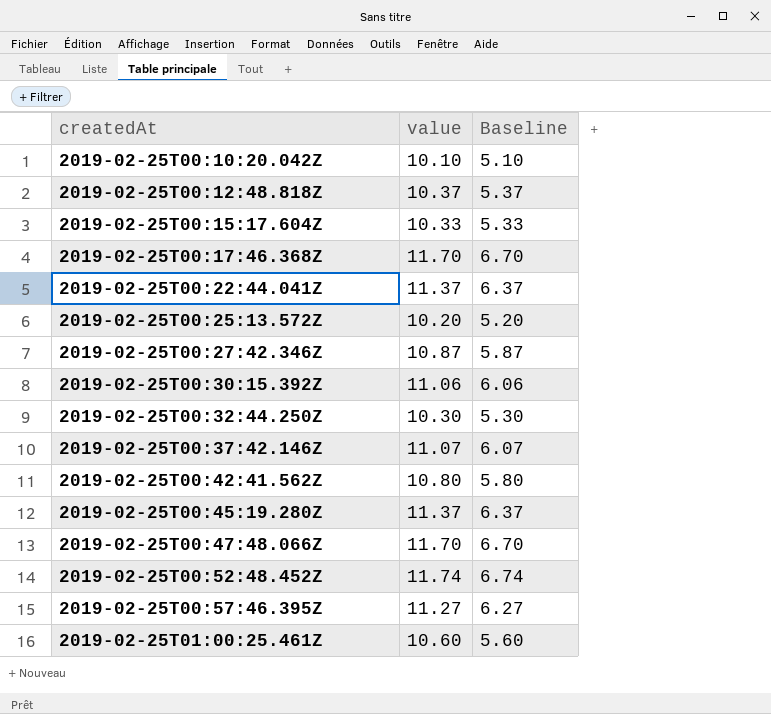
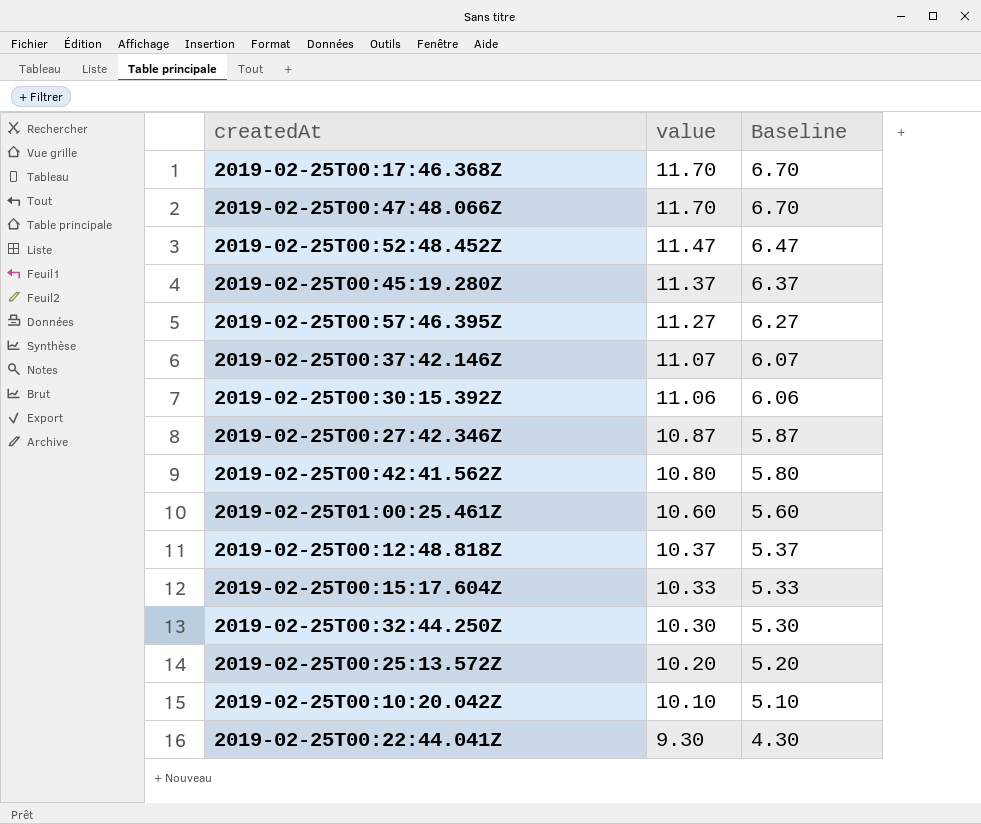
row order: createdAt ascending -> value descending
2019-02-25T00:52:48.452Z | value: 11.74 -> 11.47
2019-02-25T00:52:48.452Z | Baseline: 6.74 -> 6.47
2019-02-25T00:22:44.041Z | value: 11.37 -> 9.30
2019-02-25T00:22:44.041Z | Baseline: 6.37 -> 4.30

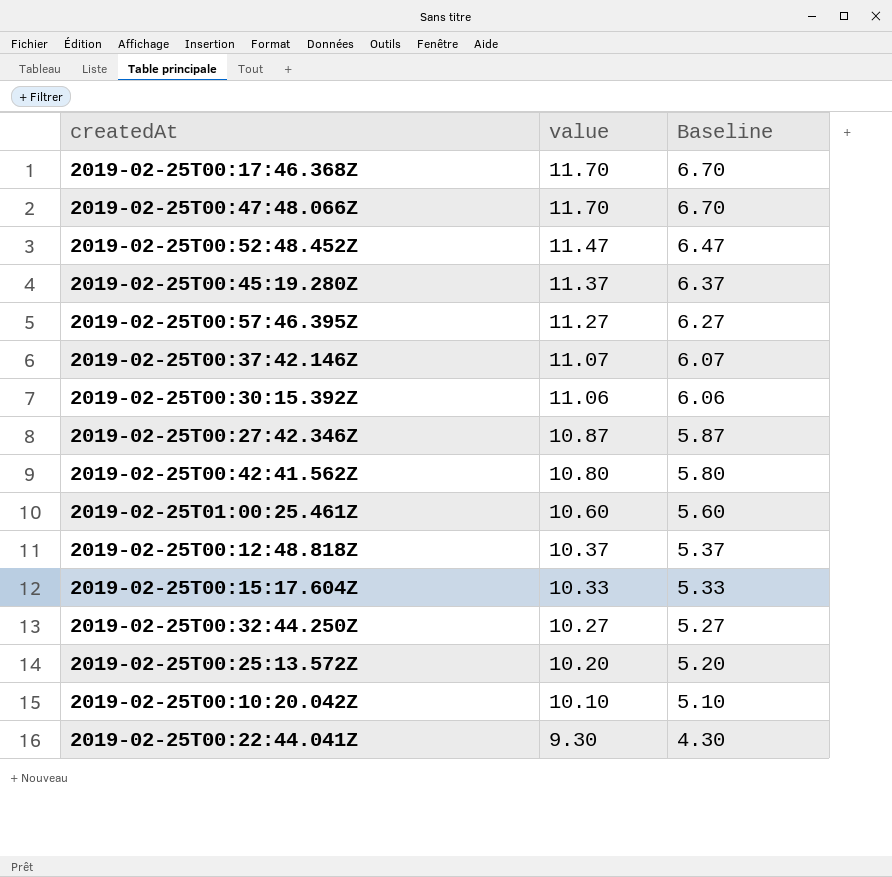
2019-02-25T00:32:44.250Z | value: 10.30 -> 10.27
2019-02-25T00:32:44.250Z | Baseline: 5.30 -> 5.27

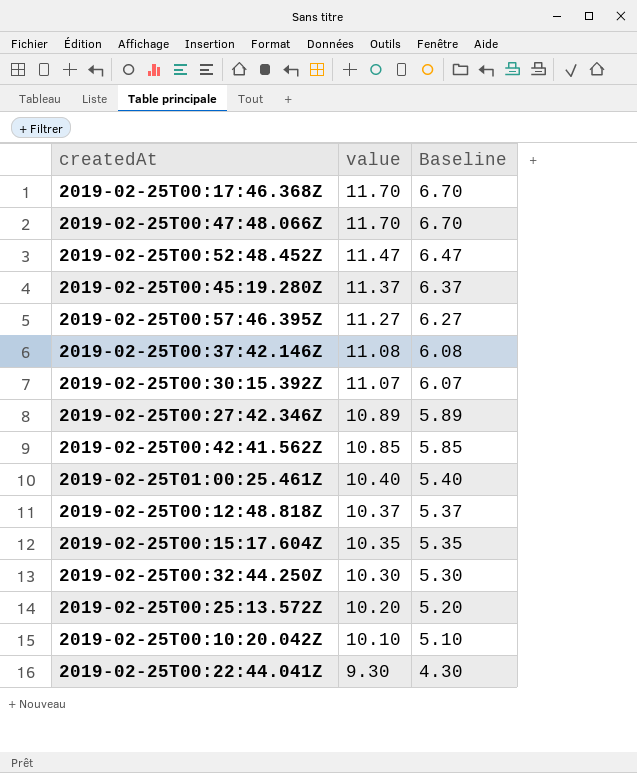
2019-02-25T00:37:42.146Z | value: 11.07 -> 11.08
2019-02-25T00:37:42.146Z | Baseline: 6.07 -> 6.08
2019-02-25T00:30:15.392Z | value: 11.06 -> 11.07
2019-02-25T00:30:15.392Z | Baseline: 6.06 -> 6.07
2019-02-25T00:27:42.346Z | value: 10.87 -> 10.89
2019-02-25T00:27:42.346Z | Baseline: 5.87 -> 5.89
2019-02-25T00:42:41.562Z | value: 10.80 -> 10.85
2019-02-25T00:42:41.562Z | Baseline: 5.80 -> 5.85
2019-02-25T01:00:25.461Z | value: 10.60 -> 10.40
2019-02-25T01:00:25.461Z | Baseline: 5.60 -> 5.40
2019-02-25T00:15:17.604Z | value: 10.33 -> 10.35
2019-02-25T00:15:17.604Z | Baseline: 5.33 -> 5.35
2019-02-25T00:32:44.250Z | value: 10.27 -> 10.30
2019-02-25T00:32:44.250Z | Baseline: 5.27 -> 5.30

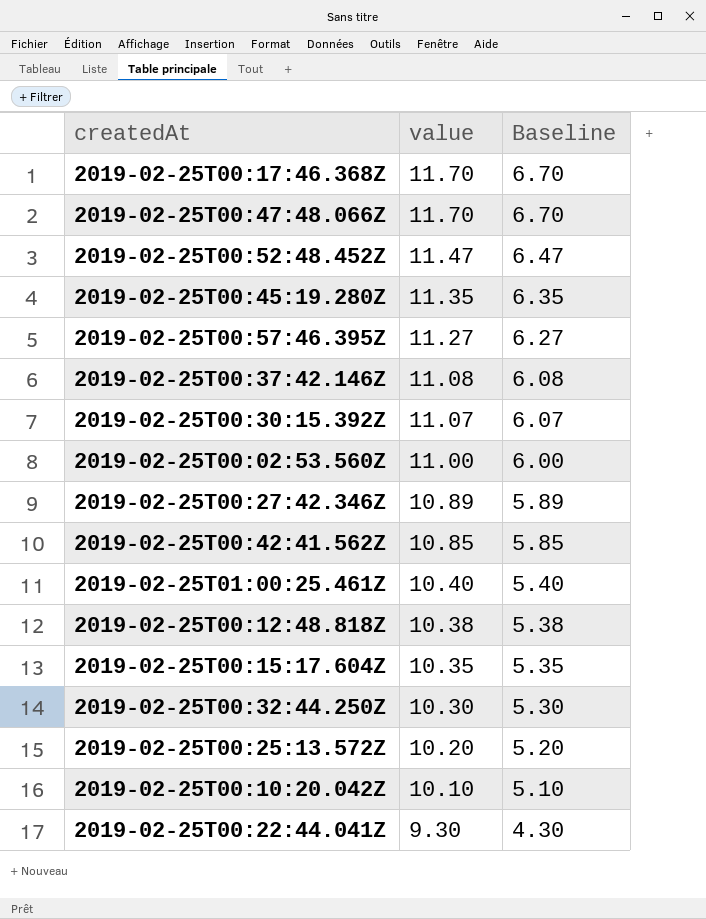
2019-02-25T00:45:19.280Z | value: 11.37 -> 11.35
2019-02-25T00:45:19.280Z | Baseline: 6.37 -> 6.35
row 2019-02-25T00:02:53.560Z: none -> 11.00 | 6.00
2019-02-25T00:12:48.818Z | value: 10.37 -> 10.38
2019-02-25T00:12:48.818Z | Baseline: 5.37 -> 5.38

